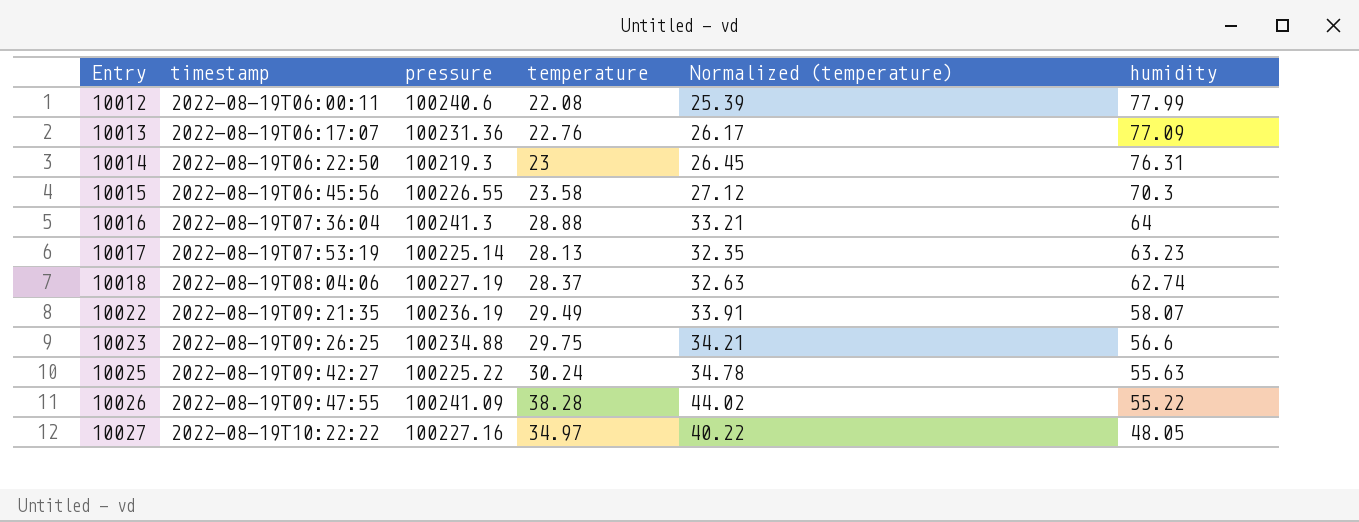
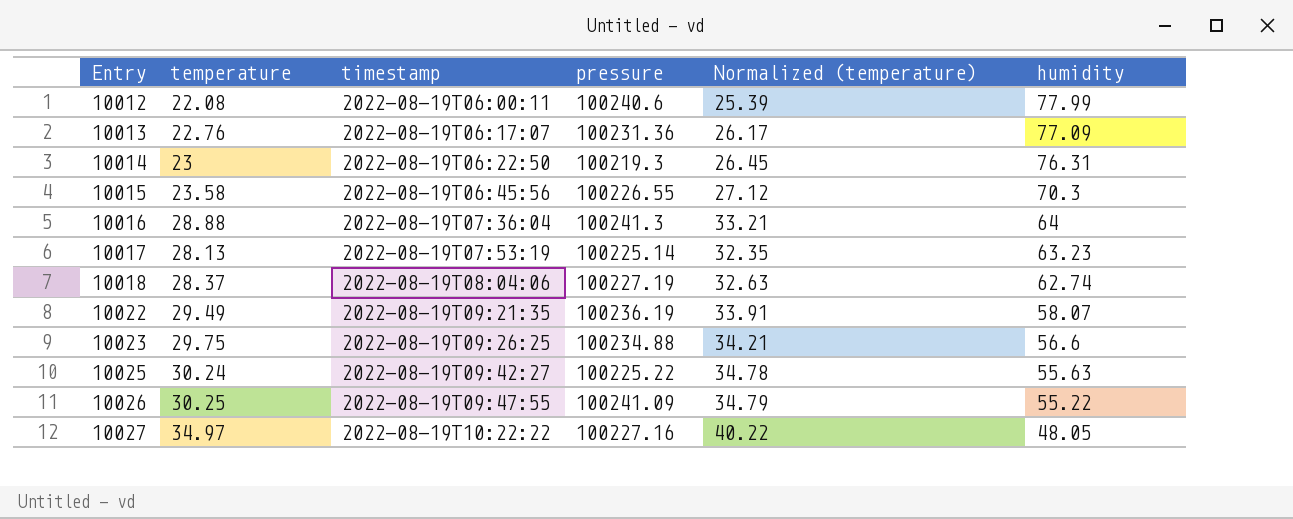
column temperature | position: 4 -> 2
10026 | temperature: 38.28 -> 30.25
10026 | Normalized (temperature): 44.02 -> 34.79

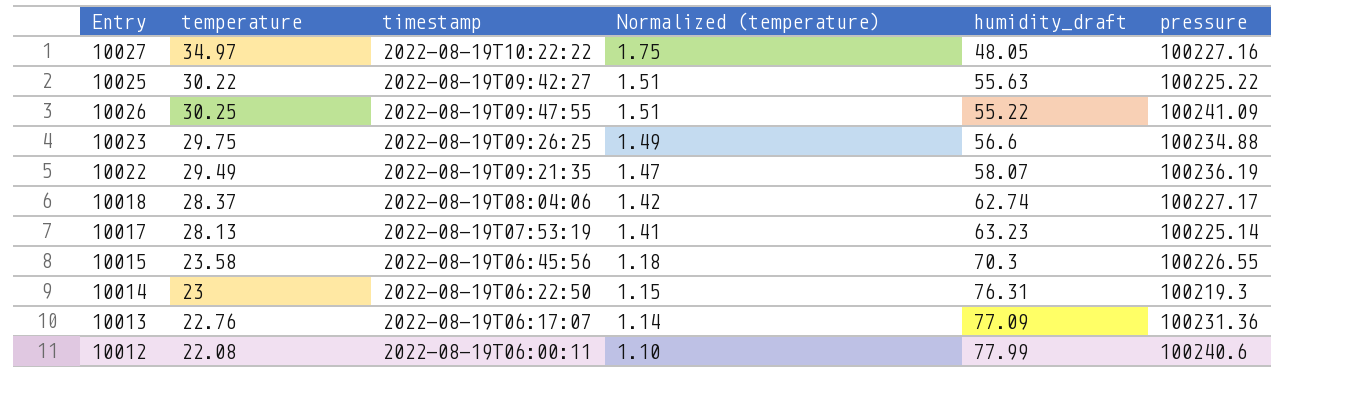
row order: Entry ascending -> Normalized (temperature) descending
column Normalized (temperature) | formula: [temperature] * 1.15 -> [temperature] * 0.05
column name: humidity -> humidity_draft
column pressure | position: 4 -> 6
row 10016: 28.88 | 2022-08-19T07:36:04 | 100241.3 | 33.21 | 64 -> none
10025 | temperature: 30.24 -> 30.22
10018 | pressure: 100227.19 -> 100227.17

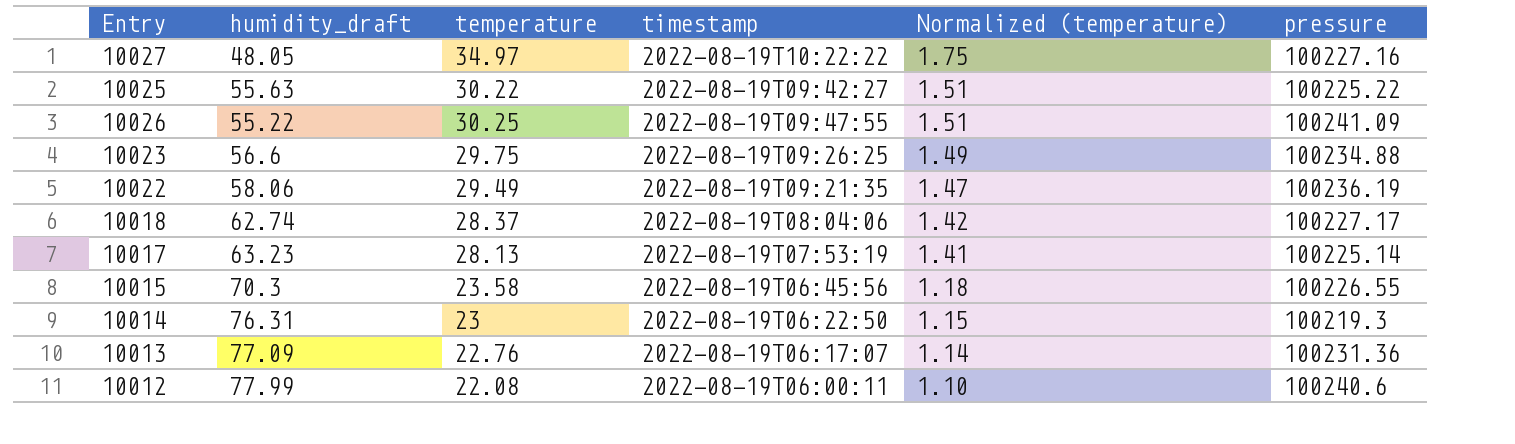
column humidity_draft | position: 5 -> 2
10022 | humidity_draft: 58.07 -> 58.06

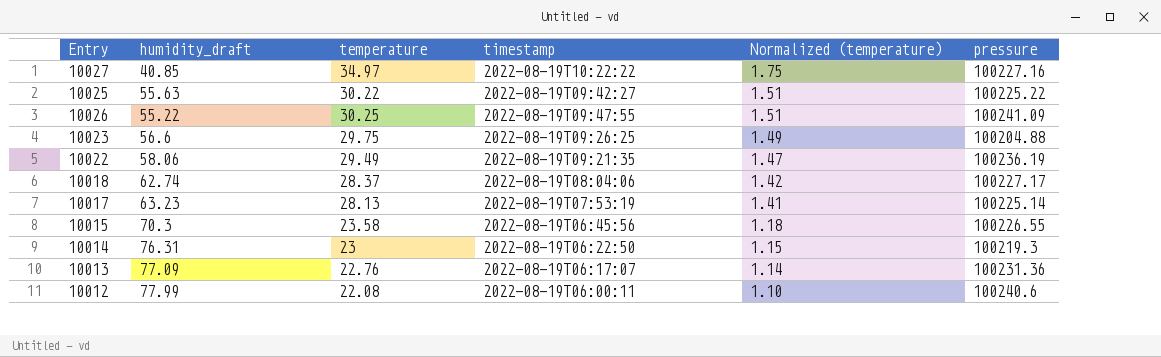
10027 | humidity_draft: 48.05 -> 40.85
10023 | pressure: 100234.88 -> 100204.88

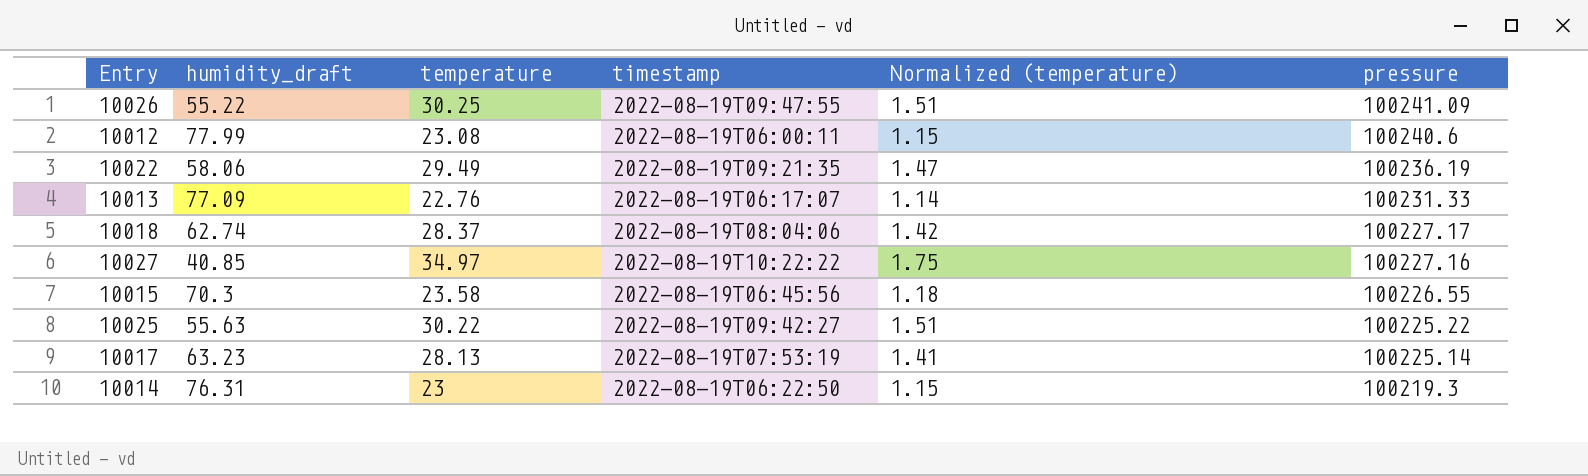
row order: Normalized (temperature) descending -> pressure descending
row 10023: 56.6 | 29.75 | 2022-08-19T09:26:25 | 1.49 | 100204.88 -> none
10012 | temperature: 22.08 -> 23.08
10012 | Normalized (temperature): 1.10 -> 1.15
10013 | pressure: 100231.36 -> 100231.33

